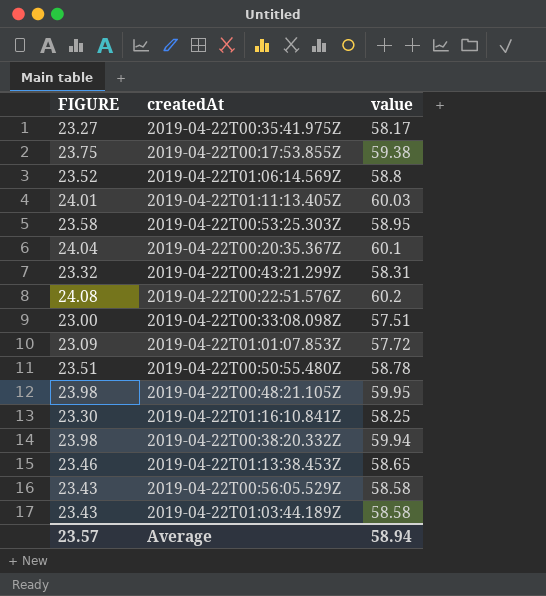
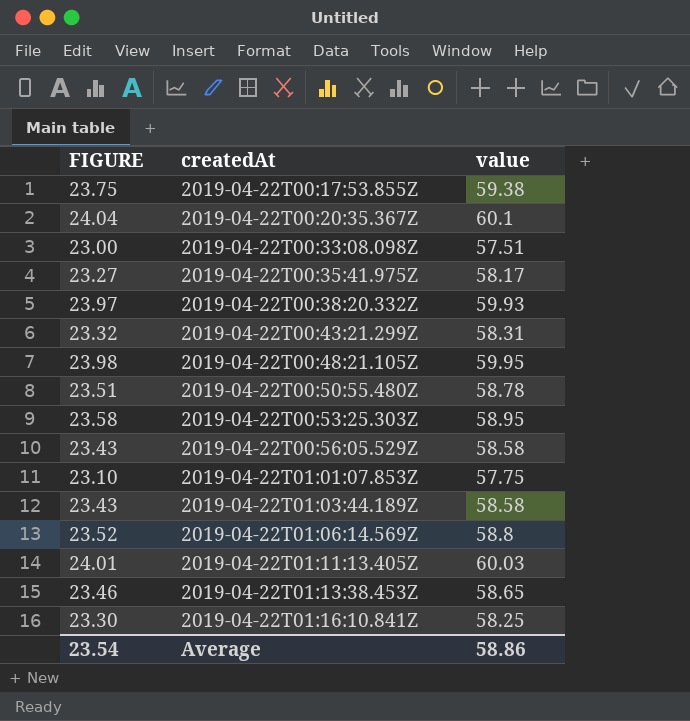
row order: none -> createdAt ascending
row 2019-04-22T00:22:51.576Z: 24.08 | 60.2 -> none
2019-04-22T00:38:20.332Z | FIGURE: 23.98 -> 23.97
2019-04-22T00:38:20.332Z | value: 59.94 -> 59.93
2019-04-22T01:01:07.853Z | FIGURE: 23.09 -> 23.10
2019-04-22T01:01:07.853Z | value: 57.72 -> 57.75
Average | FIGURE: 23.57 -> 23.54
Average | value: 58.94 -> 58.86

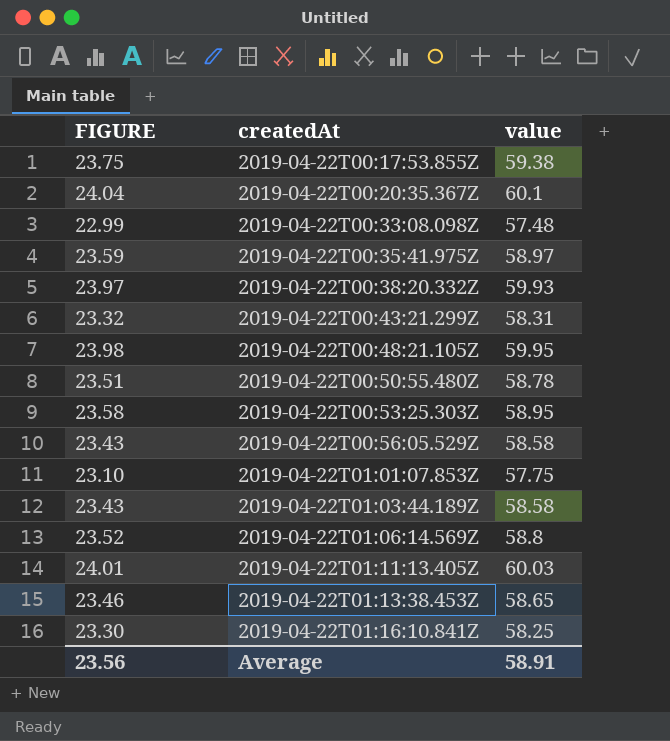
2019-04-22T00:33:08.098Z | FIGURE: 23.00 -> 22.99
2019-04-22T00:33:08.098Z | value: 57.51 -> 57.48
2019-04-22T00:35:41.975Z | FIGURE: 23.27 -> 23.59
2019-04-22T00:35:41.975Z | value: 58.17 -> 58.97
Average | FIGURE: 23.54 -> 23.56
Average | value: 58.86 -> 58.91

